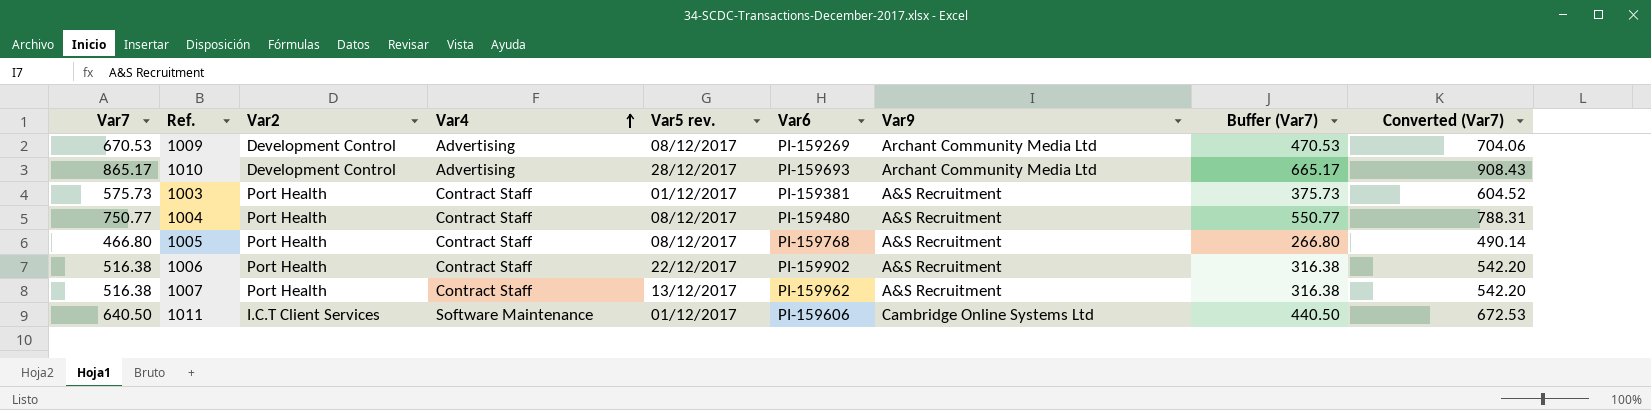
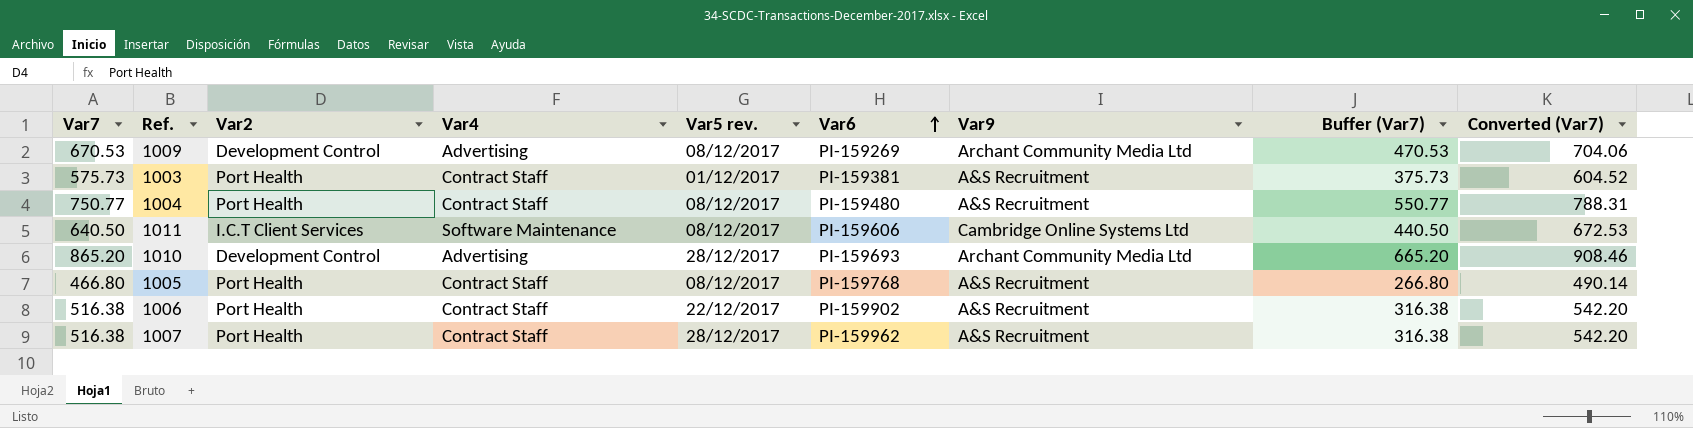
row order: Var4 ascending -> Var6 ascending
1011 | Var5 rev.: 01/12/2017 -> 08/12/2017
1010 | Var7: 865.17 -> 865.20
1010 | Buffer (Var7): 665.17 -> 665.20
1010 | Converted (Var7): 908.43 -> 908.46
1007 | Var5 rev.: 13/12/2017 -> 28/12/2017

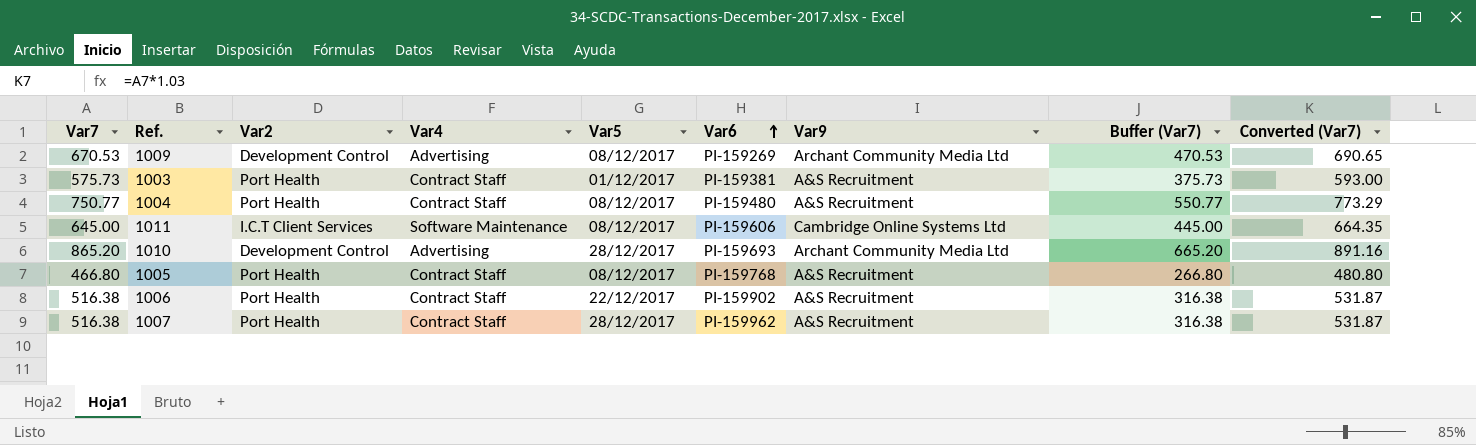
column name: Var5 rev. -> Var5
column Converted (Var7) | formula: [Var7] * 1.05 -> [Var7] * 1.03
1011 | Var7: 640.50 -> 645.00
1011 | Buffer (Var7): 440.50 -> 445.00

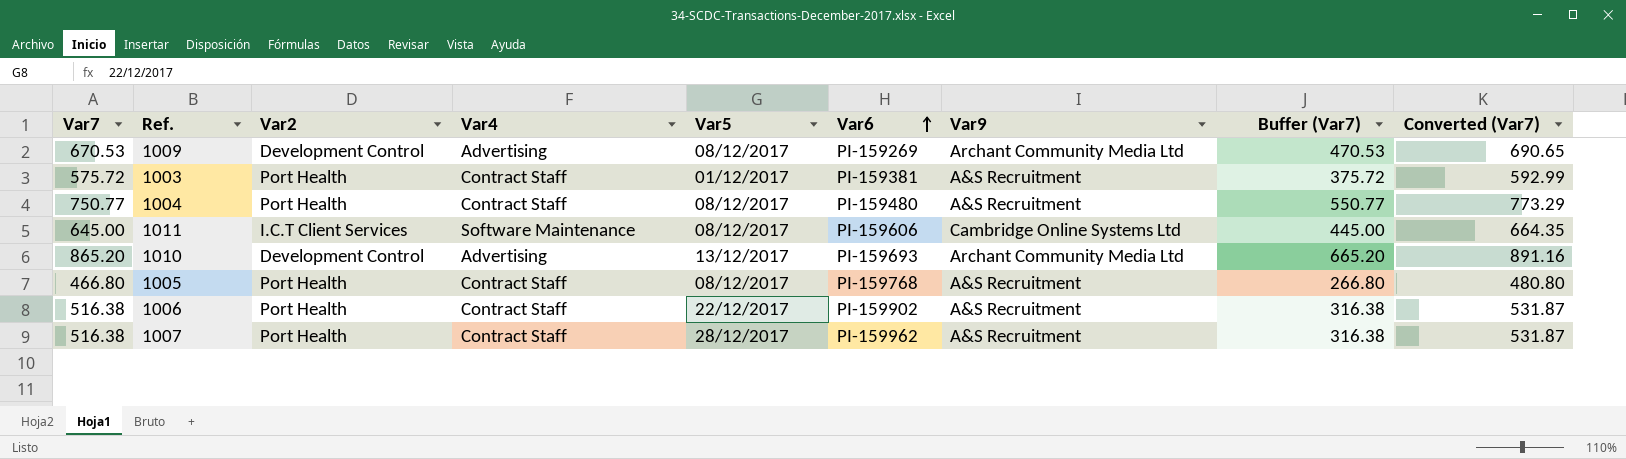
1003 | Var7: 575.73 -> 575.72
1003 | Buffer (Var7): 375.73 -> 375.72
1003 | Converted (Var7): 593.00 -> 592.99
1010 | Var5: 28/12/2017 -> 13/12/2017

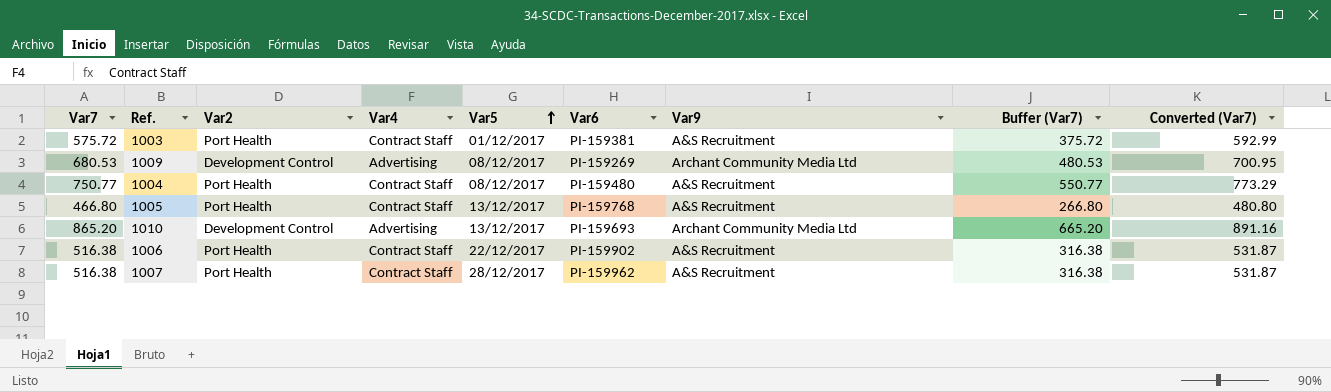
row order: Var6 ascending -> Var5 ascending
row 1011: 645.00 | I.C.T Client Services | Software Maintenance | 08/12/2017 | PI-159606 | Cambridge Online Systems Ltd | 445.00 | 664.35 -> none
1009 | Var7: 670.53 -> 680.53
1009 | Buffer (Var7): 470.53 -> 480.53
1009 | Converted (Var7): 690.65 -> 700.95
1005 | Var5: 08/12/2017 -> 13/12/2017

